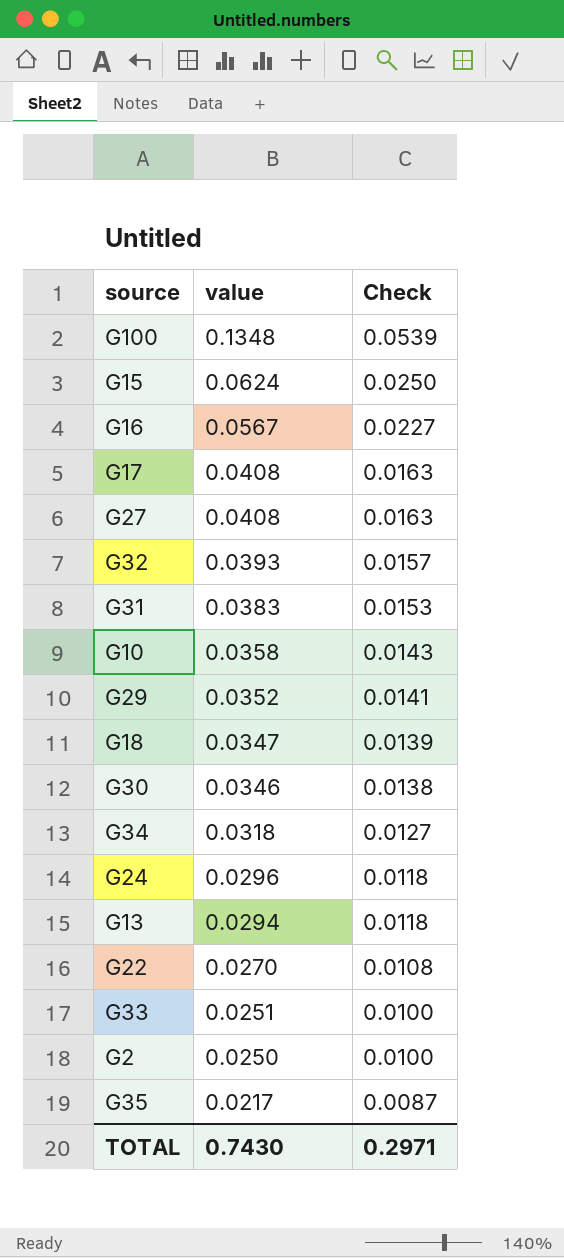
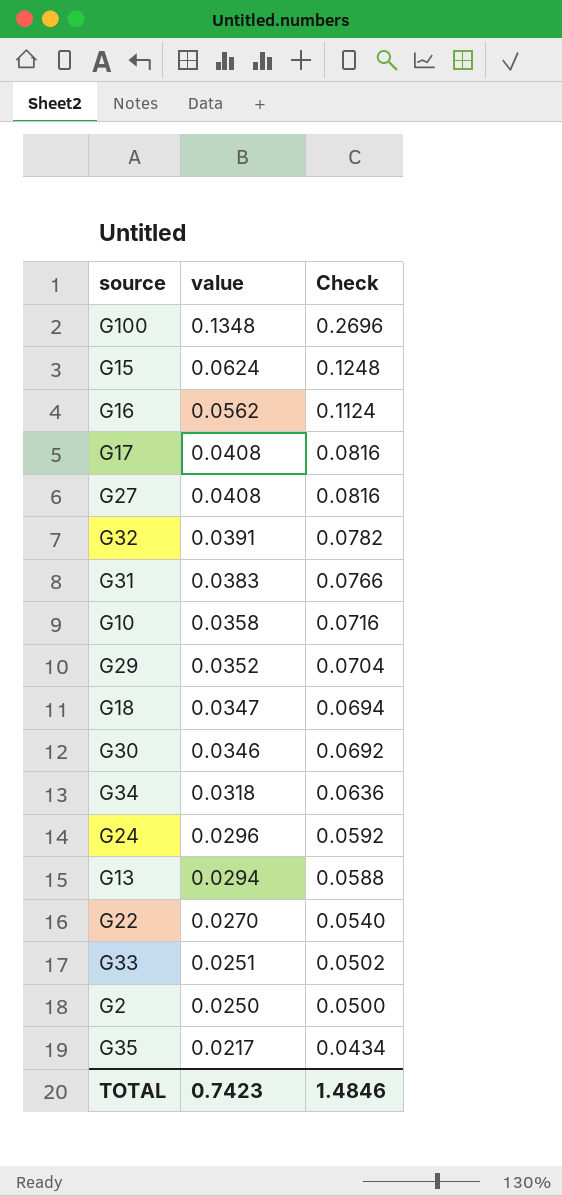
column Check | formula: [value] * 0.4 -> [value] * 2
G16 | value: 0.0567 -> 0.0562
G32 | value: 0.0393 -> 0.0391
TOTAL | value: 0.7430 -> 0.7423
TOTAL | Check: 0.2971 -> 1.4846

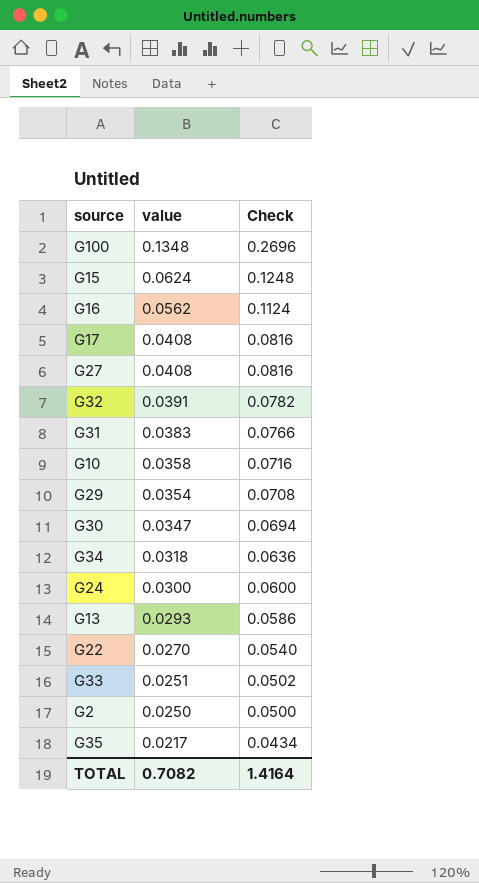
row G18: 0.0347 | 0.0694 -> none
G29 | value: 0.0352 -> 0.0354
G29 | Check: 0.0704 -> 0.0708
G30 | value: 0.0346 -> 0.0347
G30 | Check: 0.0692 -> 0.0694
G24 | value: 0.0296 -> 0.0300
G24 | Check: 0.0592 -> 0.0600
G13 | value: 0.0294 -> 0.0293
G13 | Check: 0.0588 -> 0.0586
TOTAL | value: 0.7423 -> 0.7082
TOTAL | Check: 1.4846 -> 1.4164

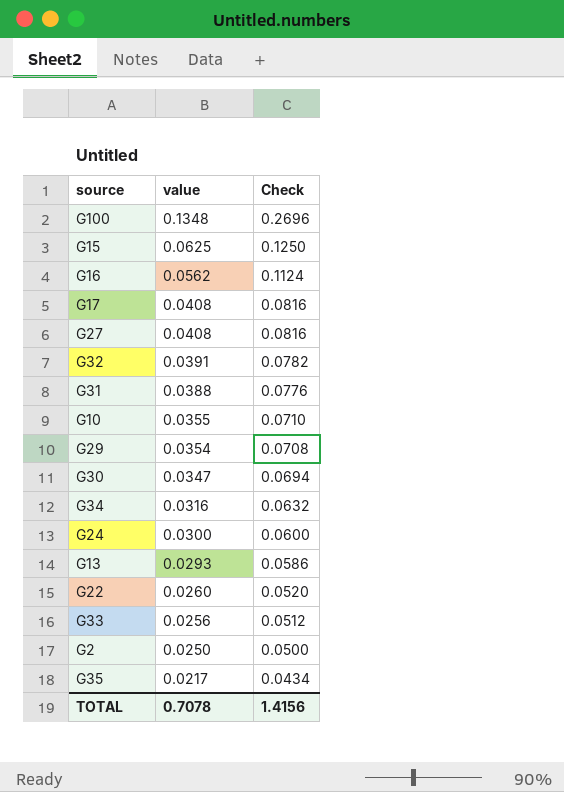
G15 | value: 0.0624 -> 0.0625
G15 | Check: 0.1248 -> 0.1250
G31 | value: 0.0383 -> 0.0388
G31 | Check: 0.0766 -> 0.0776
G10 | value: 0.0358 -> 0.0355
G10 | Check: 0.0716 -> 0.0710
G34 | value: 0.0318 -> 0.0316
G34 | Check: 0.0636 -> 0.0632
G22 | value: 0.0270 -> 0.0260
G22 | Check: 0.0540 -> 0.0520
G33 | value: 0.0251 -> 0.0256
G33 | Check: 0.0502 -> 0.0512
TOTAL | value: 0.7082 -> 0.7078
TOTAL | Check: 1.4164 -> 1.4156

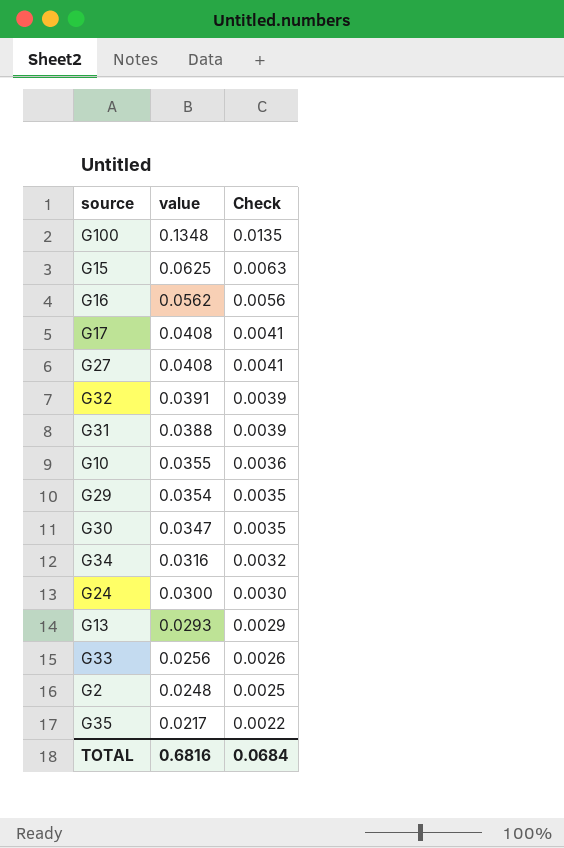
column Check | formula: [value] * 2 -> [value] * 0.1
row G22: 0.0260 | 0.0520 -> none
G2 | value: 0.0250 -> 0.0248
TOTAL | value: 0.7078 -> 0.6816
TOTAL | Check: 1.4156 -> 0.0684

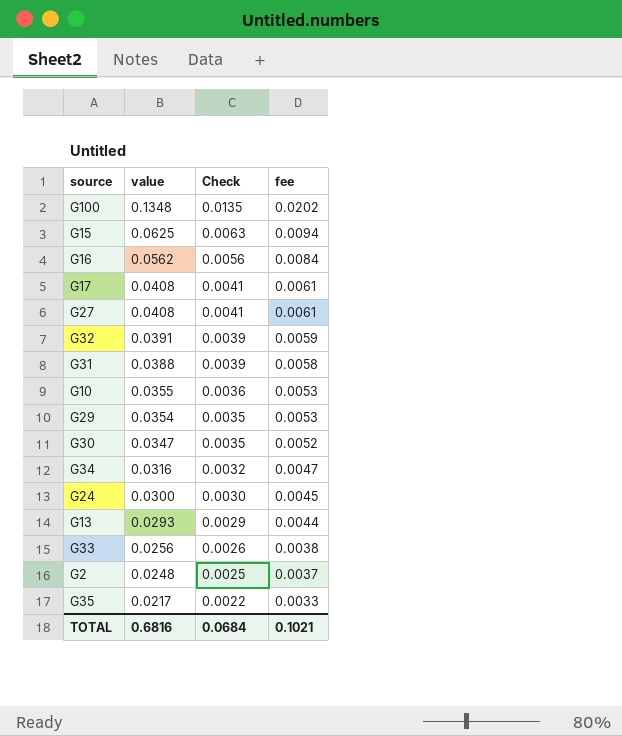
column fee | formula: none -> [value] * 0.15

